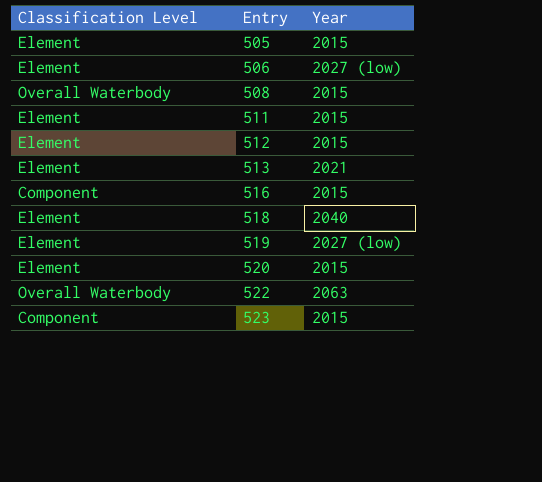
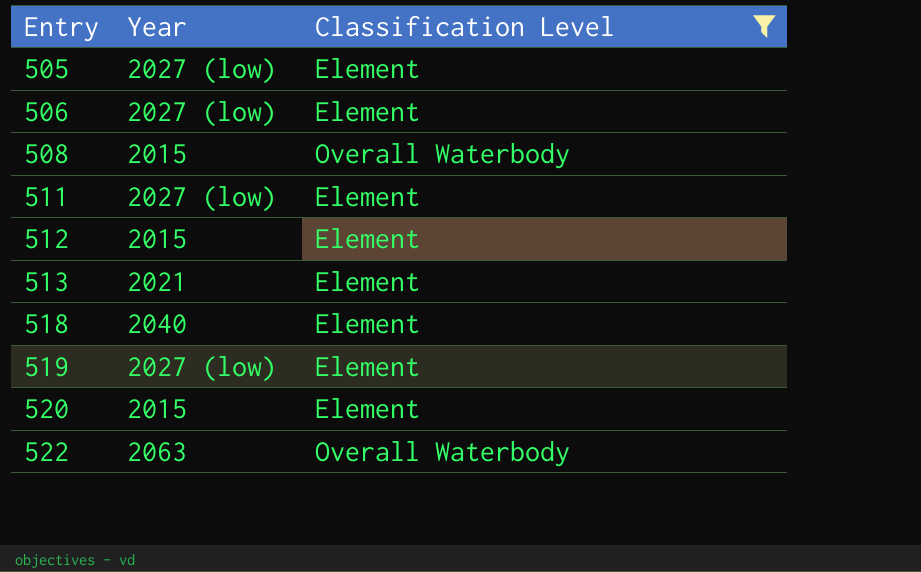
filter: none -> Classification Level != Component
column Classification Level | position: 1 -> 3
505 | Year: 2015 -> 2027 (low)
511 | Year: 2015 -> 2027 (low)

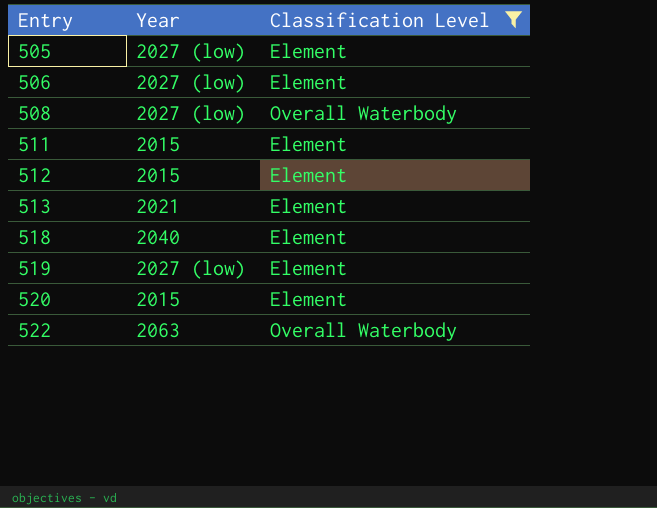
508 | Year: 2015 -> 2027 (low)
511 | Year: 2027 (low) -> 2015

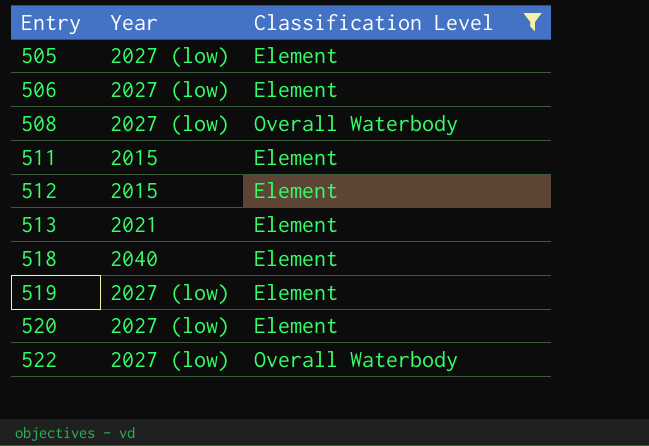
520 | Year: 2015 -> 2027 (low)
522 | Year: 2063 -> 2027 (low)

